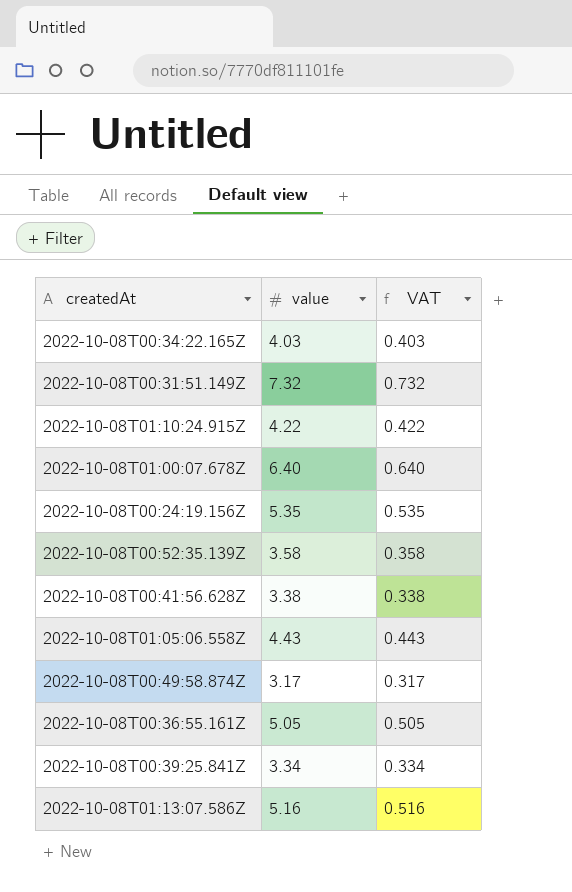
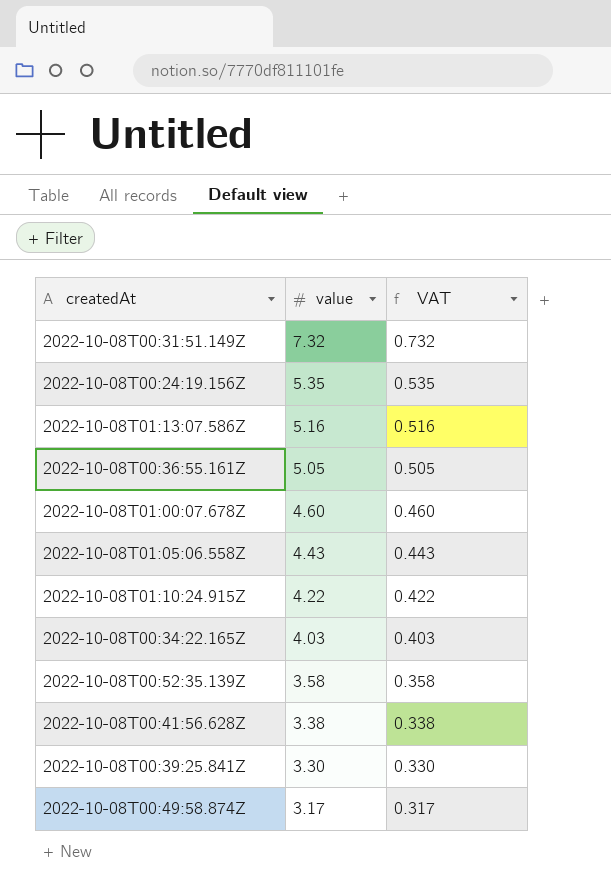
row order: none -> value descending
2022-10-08T01:00:07.678Z | value: 6.40 -> 4.60
2022-10-08T01:00:07.678Z | VAT: 0.640 -> 0.460
2022-10-08T00:39:25.841Z | value: 3.34 -> 3.30
2022-10-08T00:39:25.841Z | VAT: 0.334 -> 0.330

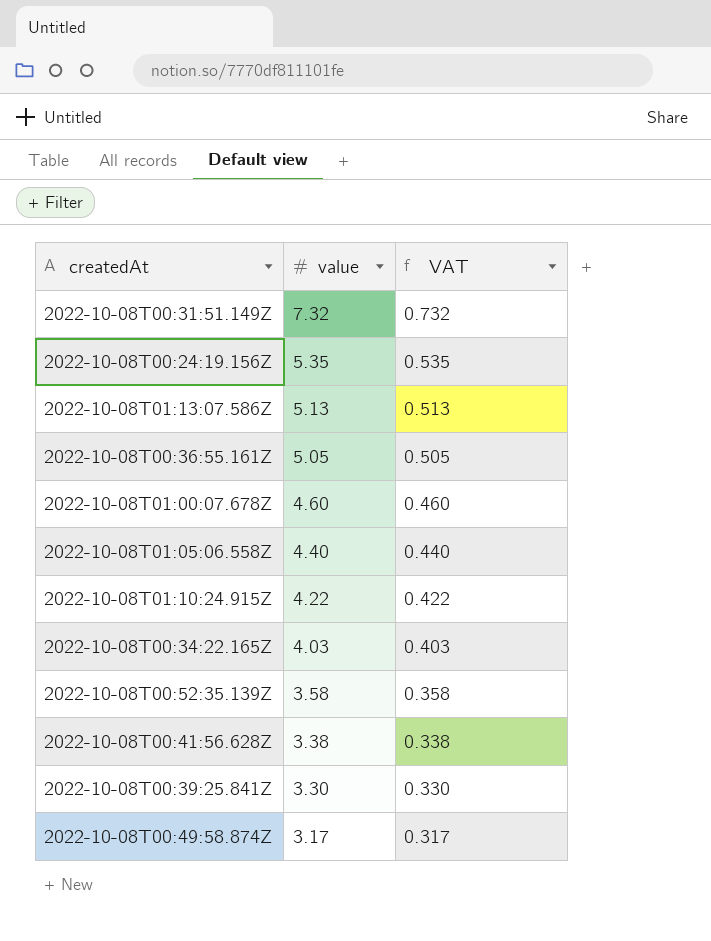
2022-10-08T01:13:07.586Z | value: 5.16 -> 5.13
2022-10-08T01:13:07.586Z | VAT: 0.516 -> 0.513
2022-10-08T01:05:06.558Z | value: 4.43 -> 4.40
2022-10-08T01:05:06.558Z | VAT: 0.443 -> 0.440

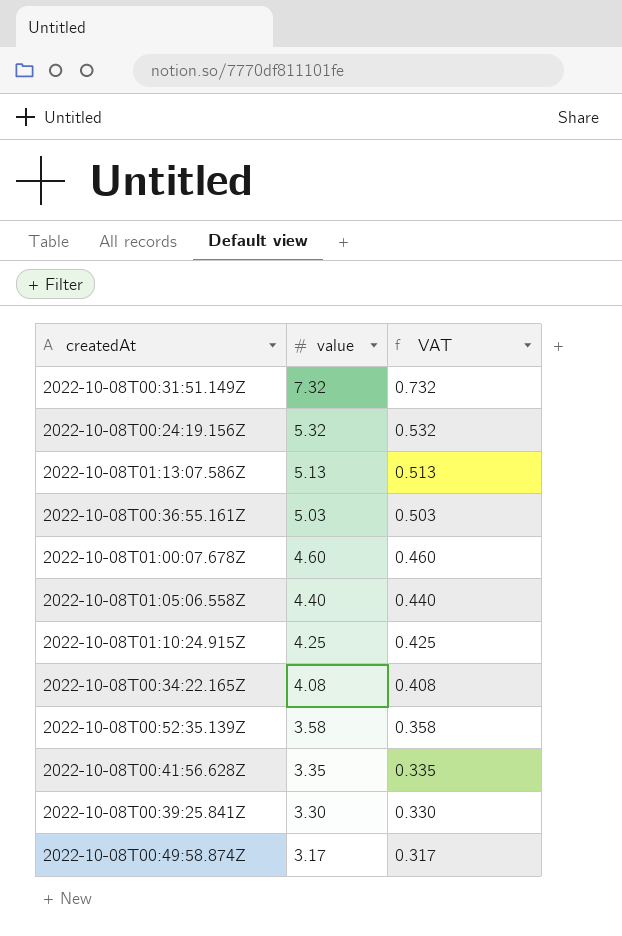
2022-10-08T00:24:19.156Z | value: 5.35 -> 5.32
2022-10-08T00:24:19.156Z | VAT: 0.535 -> 0.532
2022-10-08T00:36:55.161Z | value: 5.05 -> 5.03
2022-10-08T00:36:55.161Z | VAT: 0.505 -> 0.503
2022-10-08T01:10:24.915Z | value: 4.22 -> 4.25
2022-10-08T01:10:24.915Z | VAT: 0.422 -> 0.425
2022-10-08T00:34:22.165Z | value: 4.03 -> 4.08
2022-10-08T00:34:22.165Z | VAT: 0.403 -> 0.408
2022-10-08T00:41:56.628Z | value: 3.38 -> 3.35
2022-10-08T00:41:56.628Z | VAT: 0.338 -> 0.335

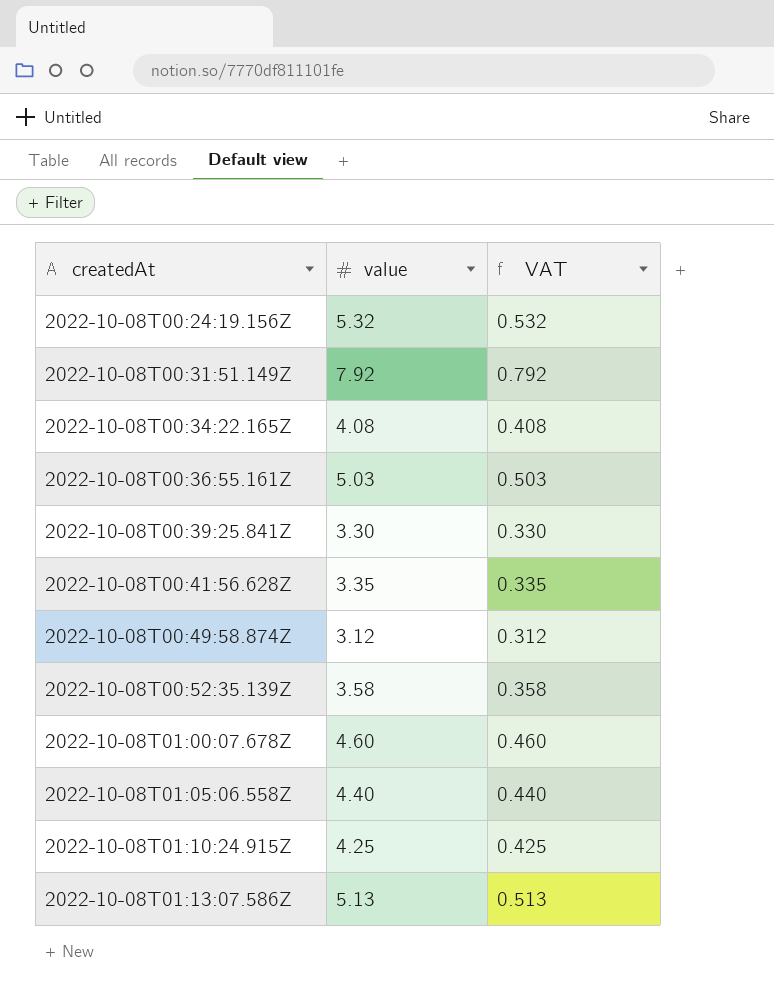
row order: value descending -> createdAt ascending
2022-10-08T00:31:51.149Z | value: 7.32 -> 7.92
2022-10-08T00:31:51.149Z | VAT: 0.732 -> 0.792
2022-10-08T00:49:58.874Z | value: 3.17 -> 3.12
2022-10-08T00:49:58.874Z | VAT: 0.317 -> 0.312

